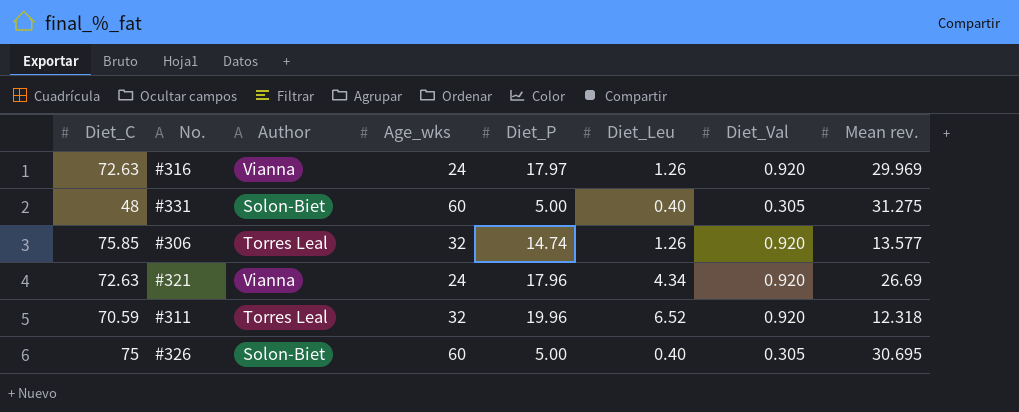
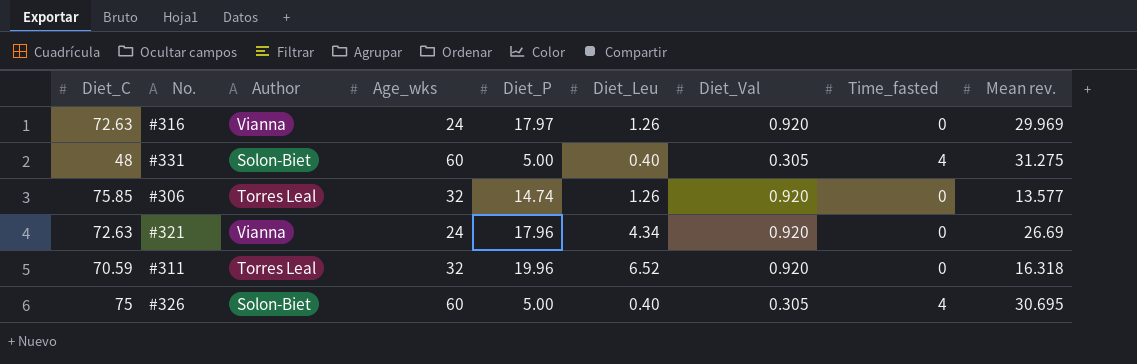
column Time_fasted | position: none -> 8
#311 | Mean rev.: 12.318 -> 16.318

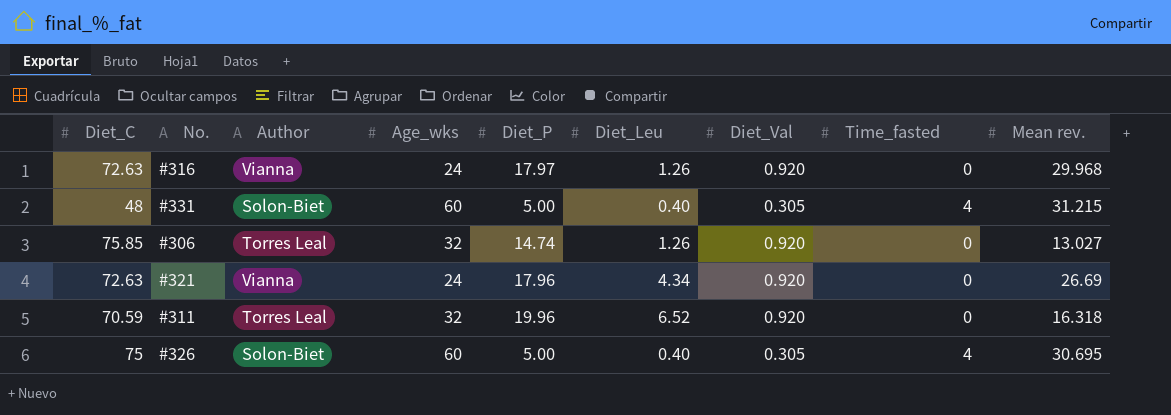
#316 | Mean rev.: 29.969 -> 29.968
#331 | Mean rev.: 31.275 -> 31.215
#306 | Mean rev.: 13.577 -> 13.027

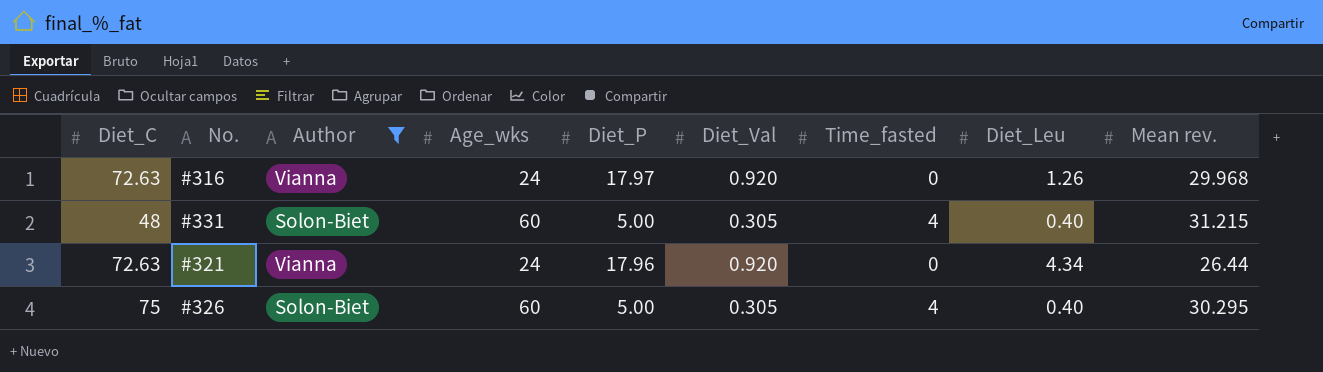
filter: none -> Author != Torres Leal
column Diet_Leu | position: 6 -> 8
#321 | Mean rev.: 26.69 -> 26.44
#326 | Mean rev.: 30.695 -> 30.295

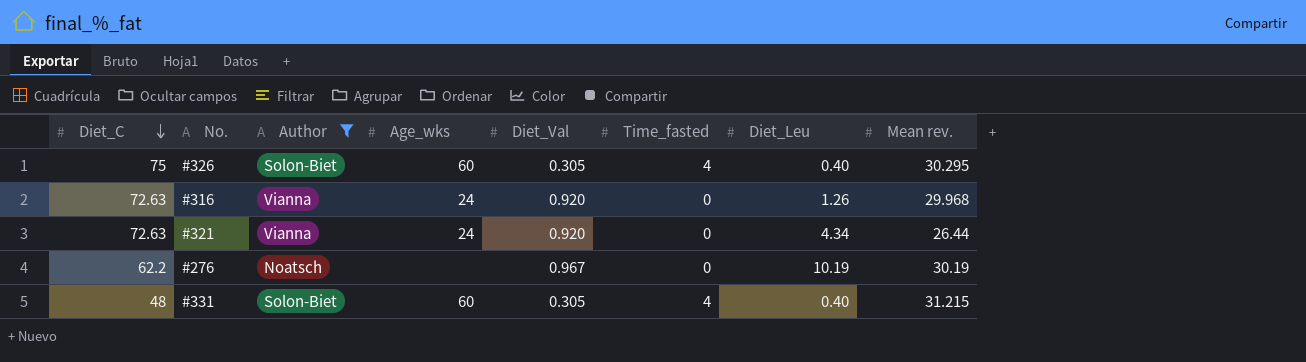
row order: none -> Diet_C descending
column Diet_P | position: 5 -> none
row #276: none -> 62.2 | Noatsch | none | 0.967 | 0 | 10.19 | 30.19

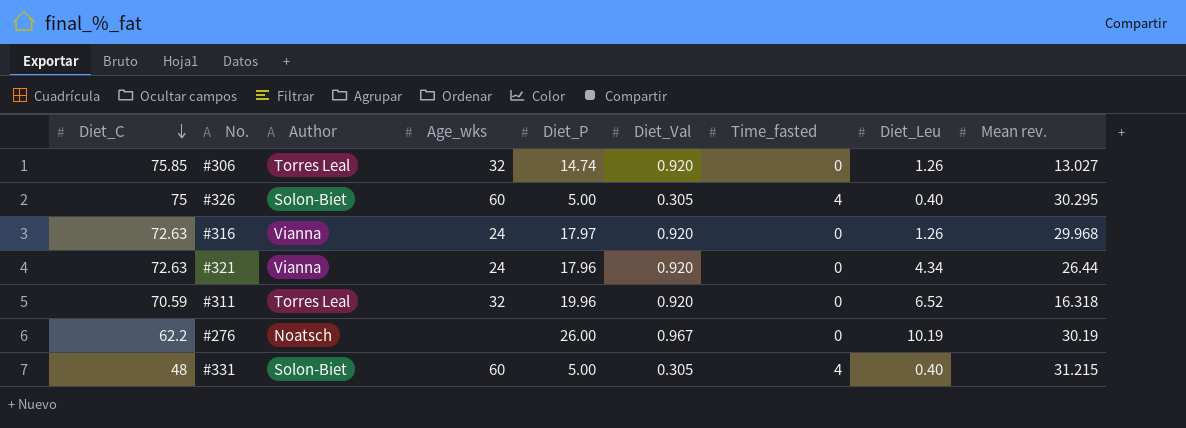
filter: Author != Torres Leal -> none
column Diet_P | position: none -> 5

